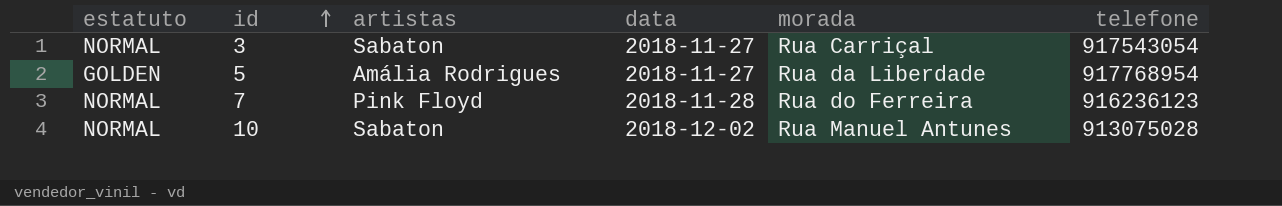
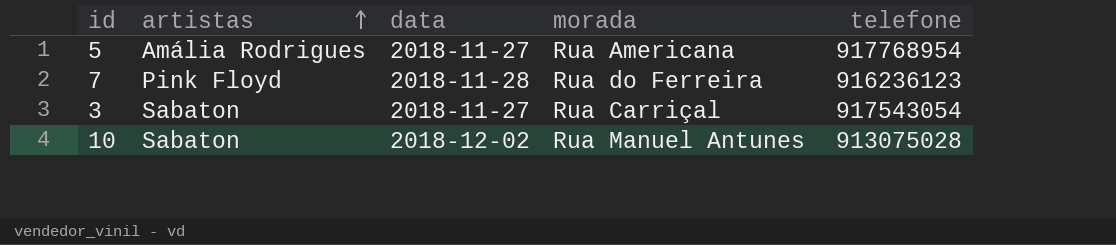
row order: id ascending -> artistas ascending
column estatuto | position: 1 -> none
5 | morada: Rua da Liberdade -> Rua Americana

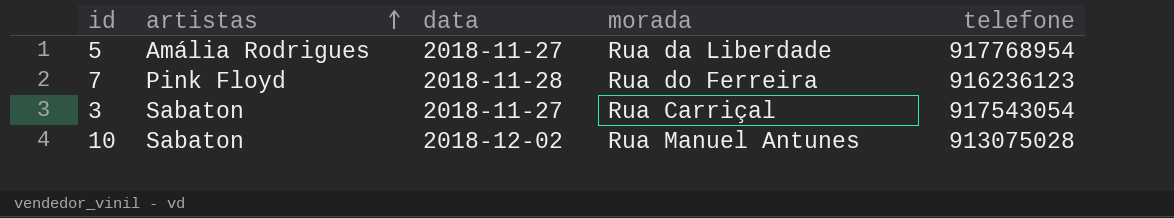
5 | morada: Rua Americana -> Rua da Liberdade

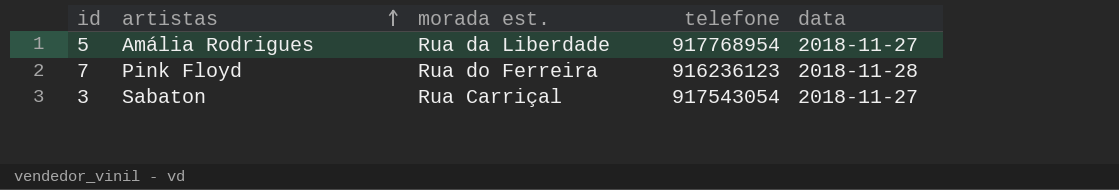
column name: morada -> morada est.
column data | position: 3 -> 5
row 10: Sabaton | 2018-12-02 | Rua Manuel Antunes | 913075028 -> none

